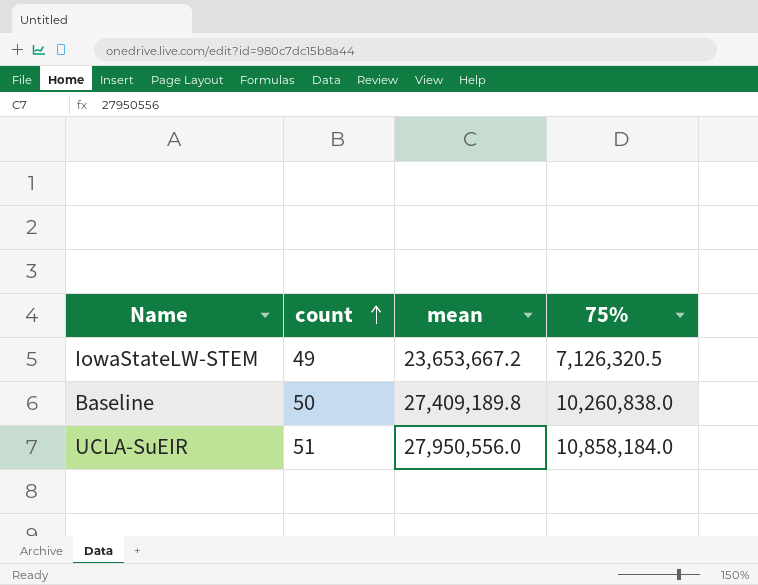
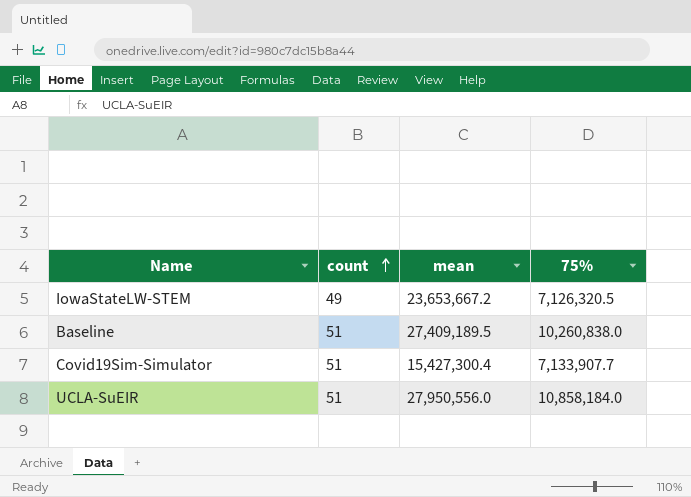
Baseline | count: 50 -> 51
Baseline | mean: 27,409,189.8 -> 27,409,189.5
row Covid19Sim-Simulator: none -> 51 | 15,427,300.4 | 7,133,907.7

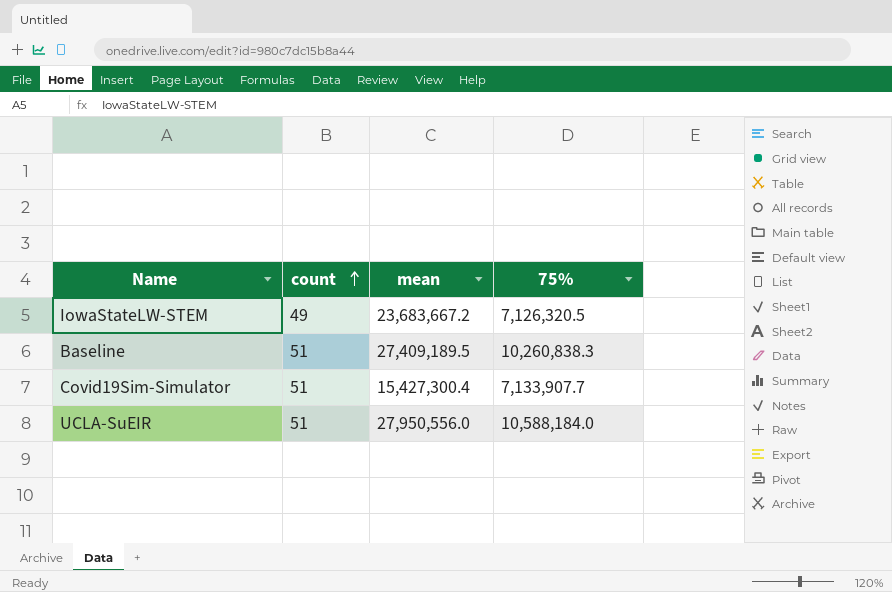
IowaStateLW-STEM | mean: 23,653,667.2 -> 23,683,667.2
Baseline | 75%: 10,260,838.0 -> 10,260,838.3
UCLA-SuEIR | 75%: 10,858,184.0 -> 10,588,184.0

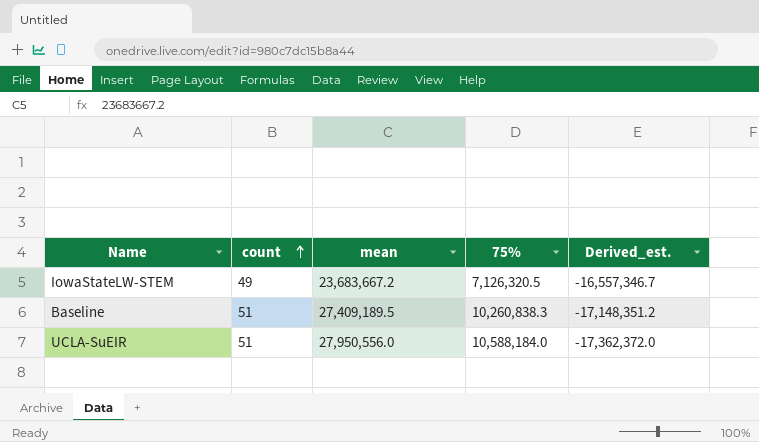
column Derived_est. | formula: none -> [75%] - [mean]
row Covid19Sim-Simulator: 51 | 15,427,300.4 | 7,133,907.7 -> none

